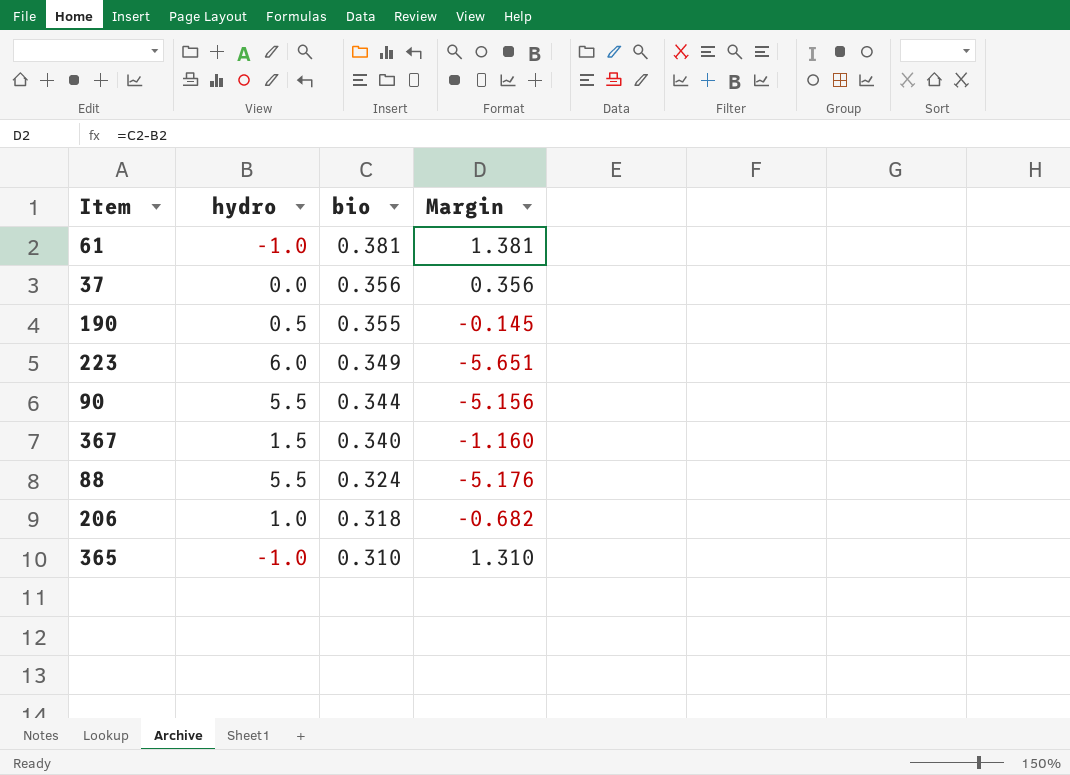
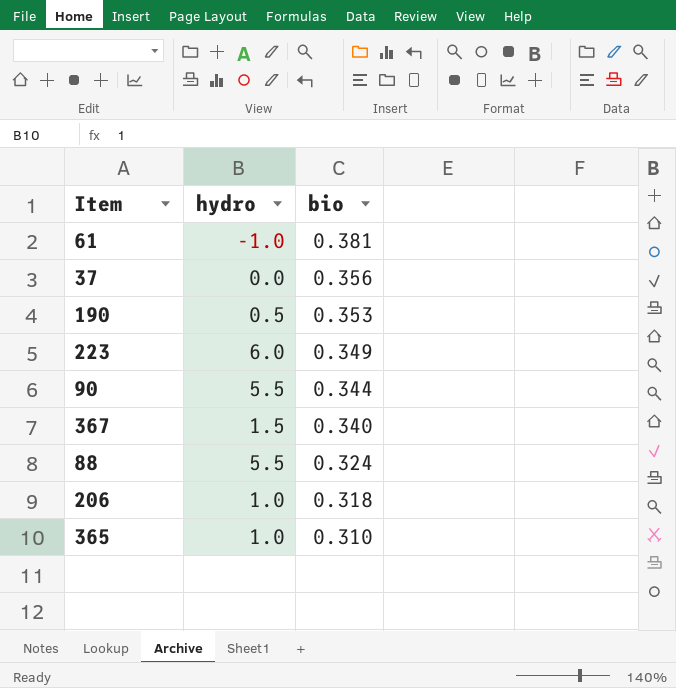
column Margin | formula: [bio] - [hydro] -> none
190 | bio: 0.355 -> 0.353
365 | hydro: -1.0 -> 1.0

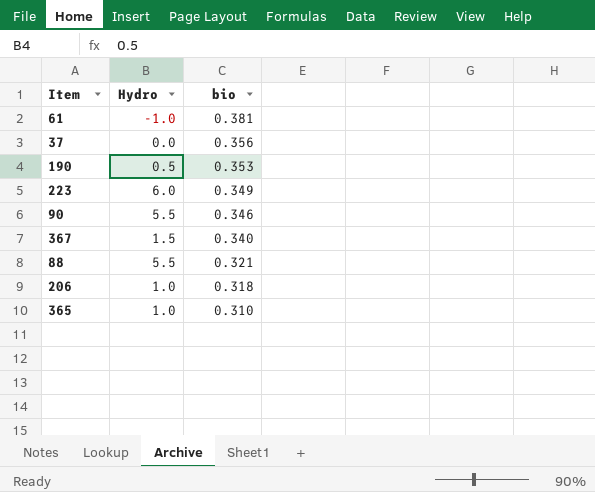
column name: hydro -> Hydro
90 | bio: 0.344 -> 0.346
88 | bio: 0.324 -> 0.321

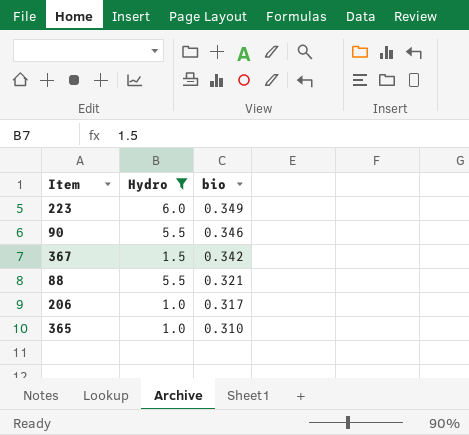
filter: none -> Hydro >= 1.0
367 | bio: 0.340 -> 0.342
206 | bio: 0.318 -> 0.317

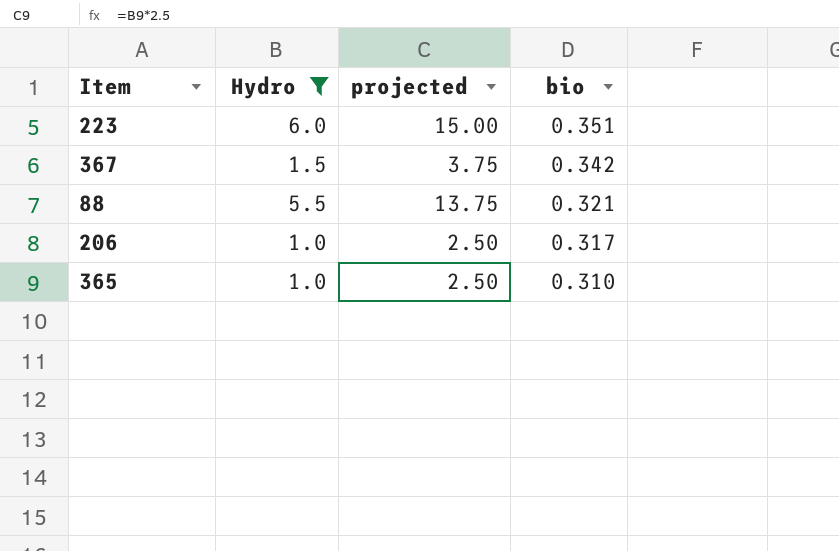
column projected | formula: none -> [Hydro] * 2.5
row 90: 5.5 | 0.346 -> none
223 | bio: 0.349 -> 0.351

